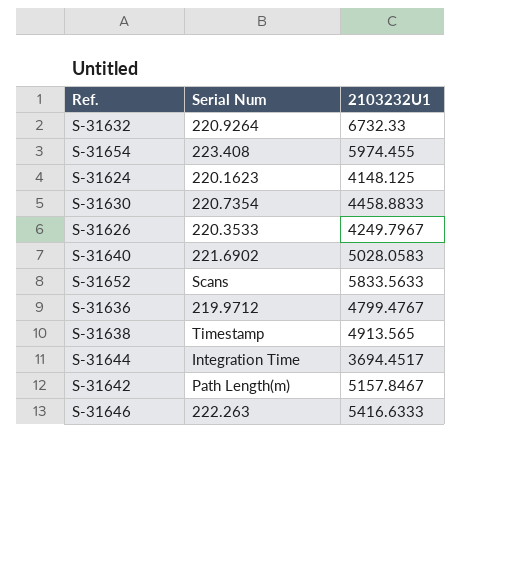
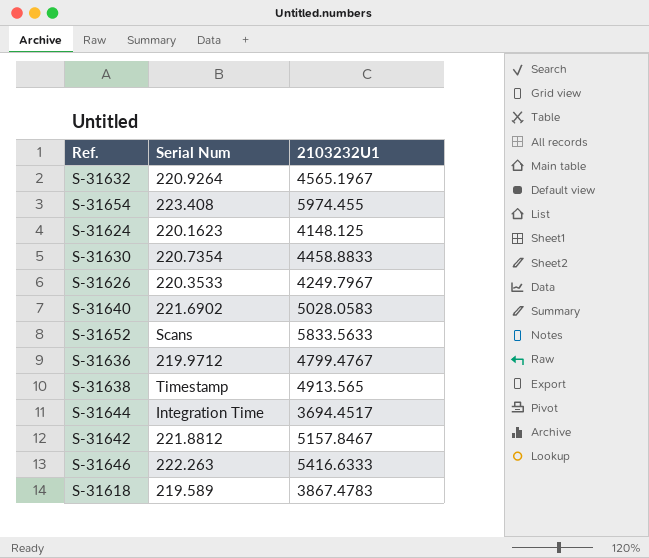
S-31632 | 2103232U1: 6732.33 -> 4565.1967
S-31642 | Serial Num: Path Length(m) -> 221.8812
row S-31618: none -> 219.589 | 3867.4783

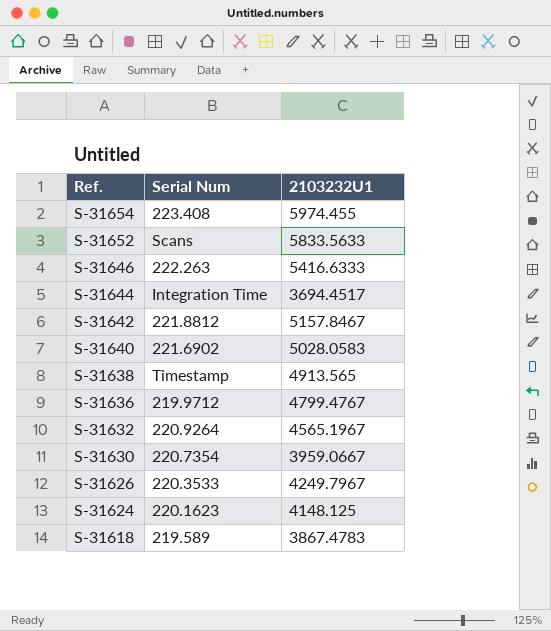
row order: none -> Ref. descending
S-31630 | 2103232U1: 4458.8833 -> 3959.0667

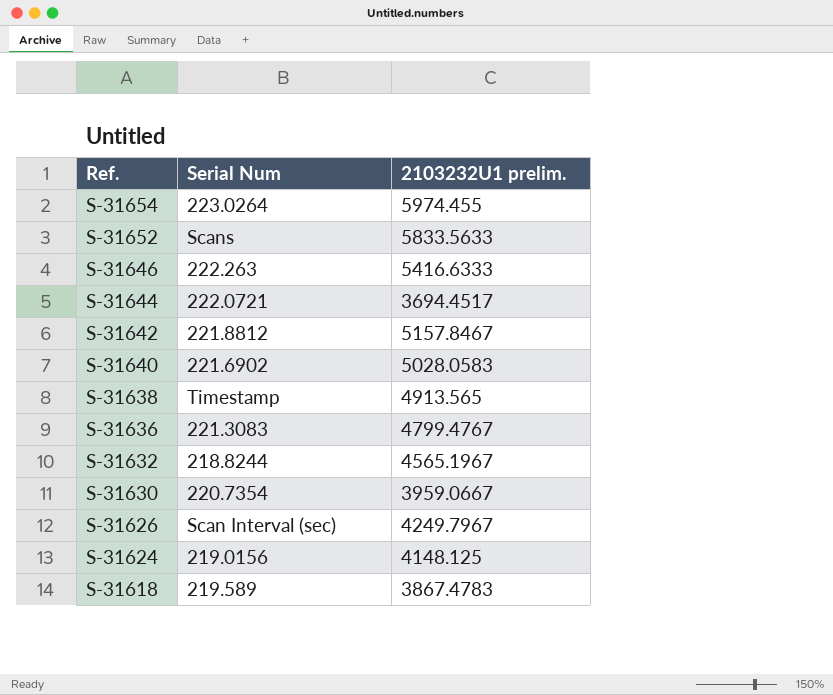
column name: 2103232U1 -> 2103232U1 prelim.
S-31654 | Serial Num: 223.408 -> 223.0264
S-31644 | Serial Num: Integration Time -> 222.0721
S-31636 | Serial Num: 219.9712 -> 221.3083
S-31632 | Serial Num: 220.9264 -> 218.8244
S-31626 | Serial Num: 220.3533 -> Scan Interval (sec)
S-31624 | Serial Num: 220.1623 -> 219.0156

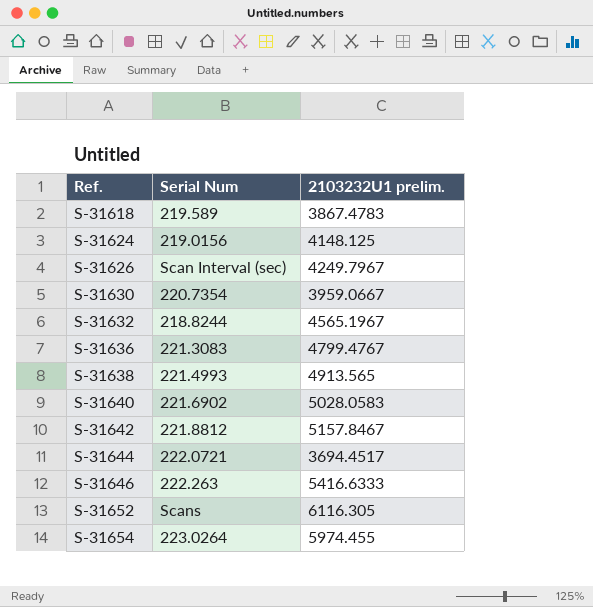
row order: Ref. descending -> Ref. ascending
S-31638 | Serial Num: Timestamp -> 221.4993
S-31652 | 2103232U1 prelim.: 5833.5633 -> 6116.305

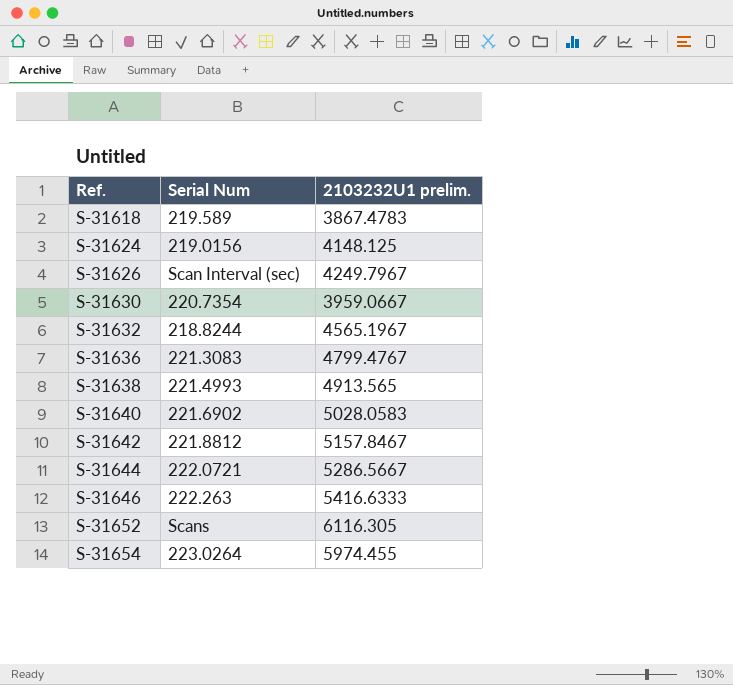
S-31644 | 2103232U1 prelim.: 3694.4517 -> 5286.5667

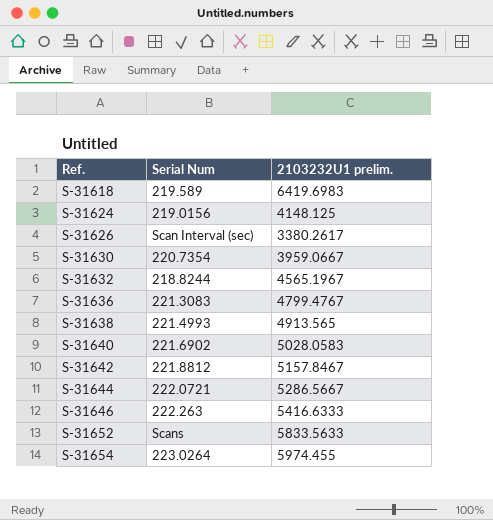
S-31618 | 2103232U1 prelim.: 3867.4783 -> 6419.6983
S-31626 | 2103232U1 prelim.: 4249.7967 -> 3380.2617
S-31652 | 2103232U1 prelim.: 6116.305 -> 5833.5633

